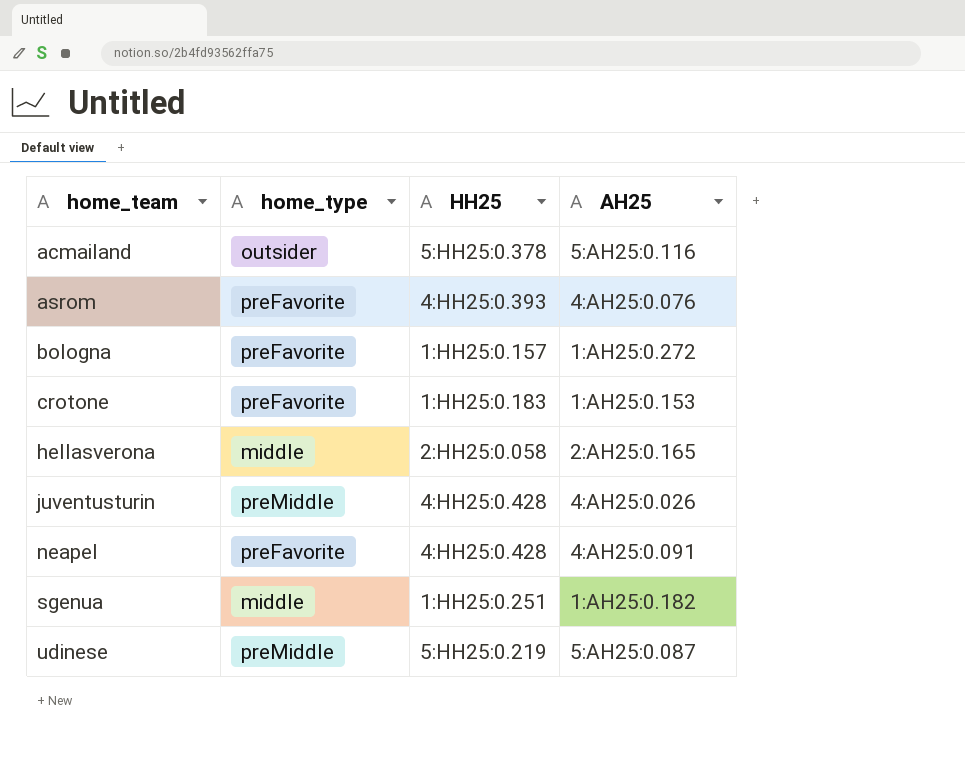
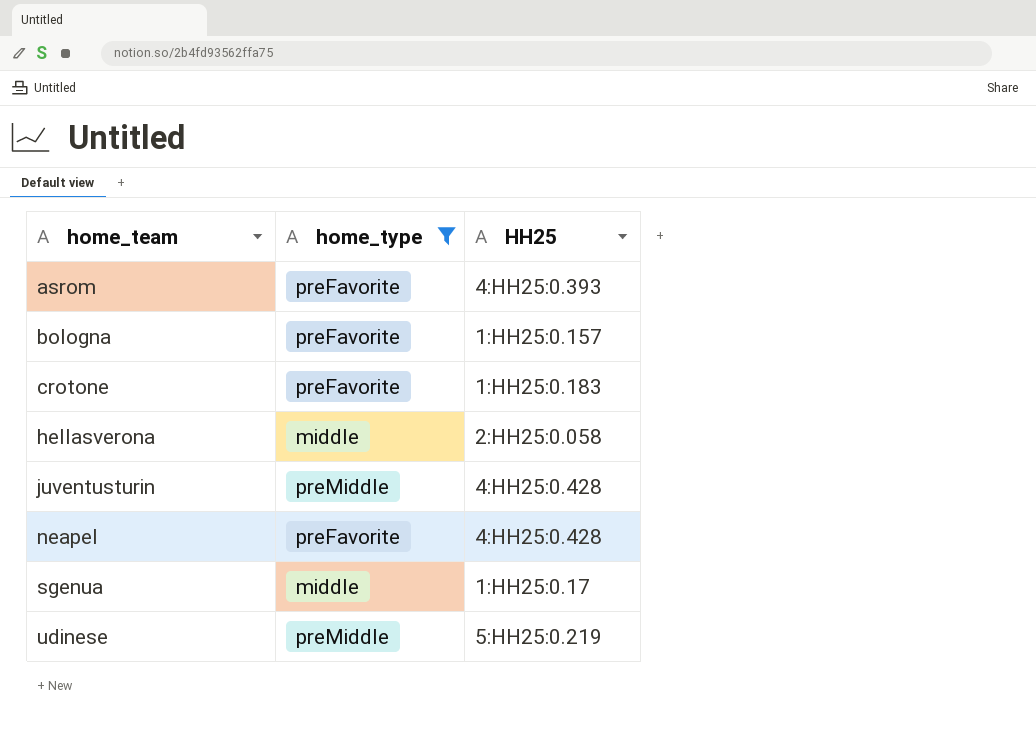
filter: none -> home_type != outsider
column AH25 | position: 4 -> none
sgenua | HH25: 1:HH25:0.251 -> 1:HH25:0.17

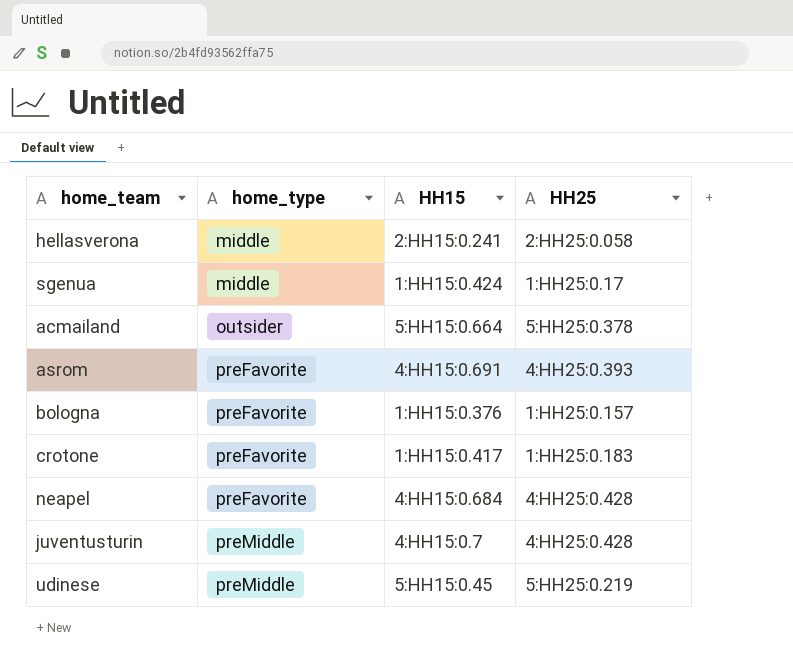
filter: home_type != outsider -> none
row order: home_team ascending -> home_type ascending
column HH15 | position: none -> 3

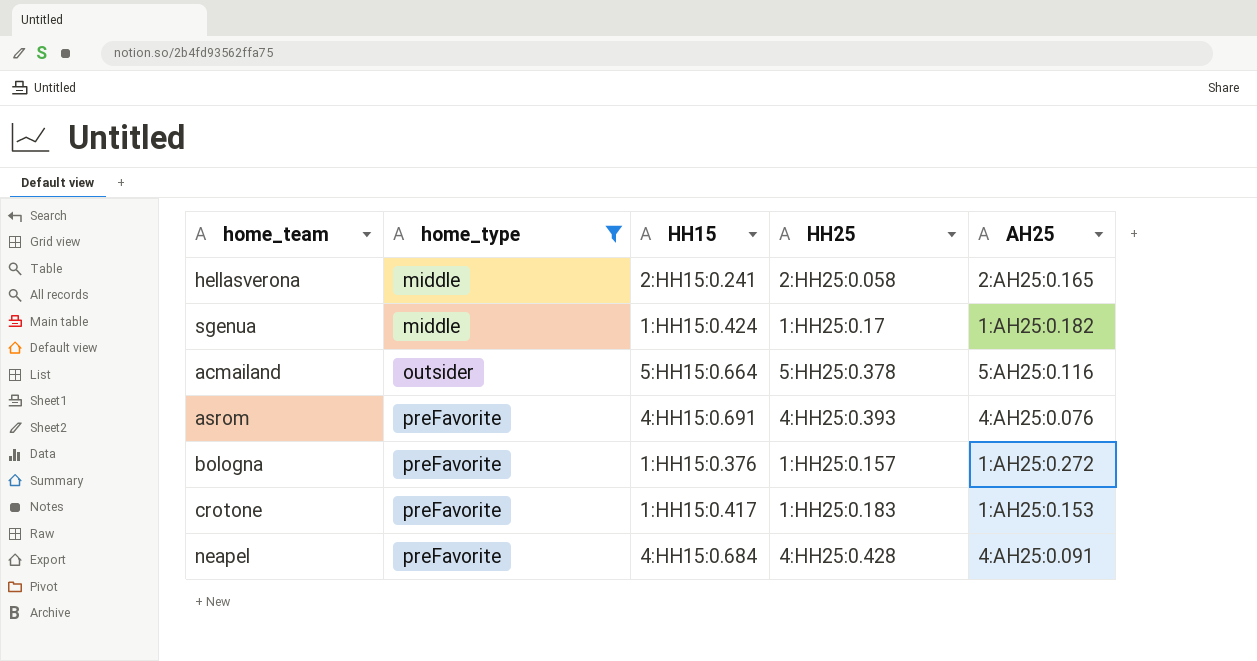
filter: none -> home_type != preMiddle
column AH25 | position: none -> 5

